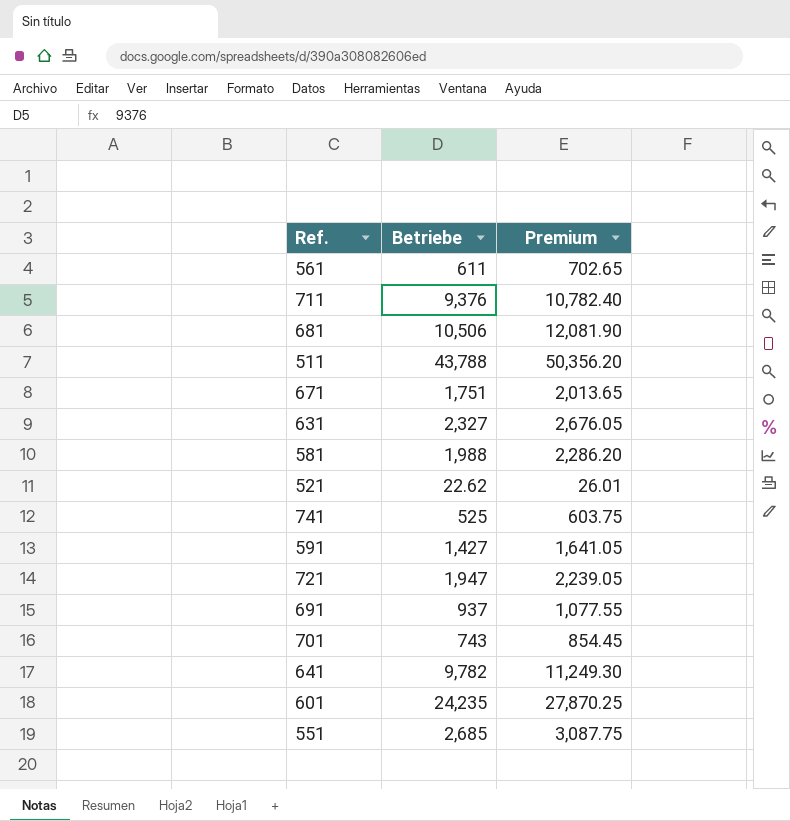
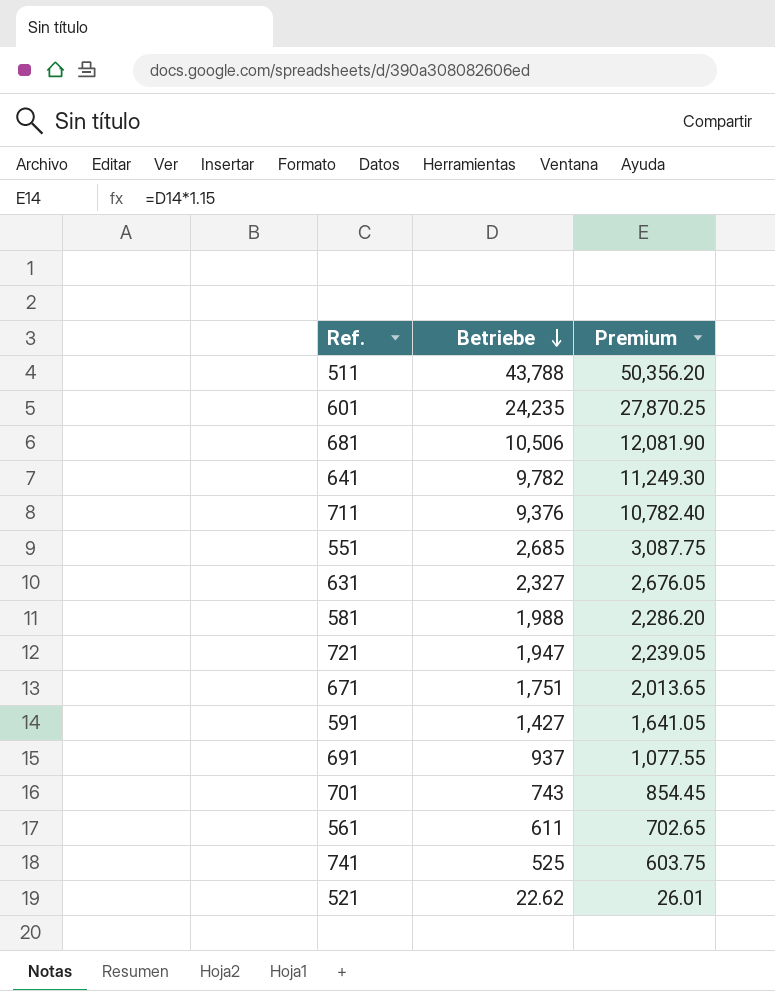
row order: none -> Betriebe descending

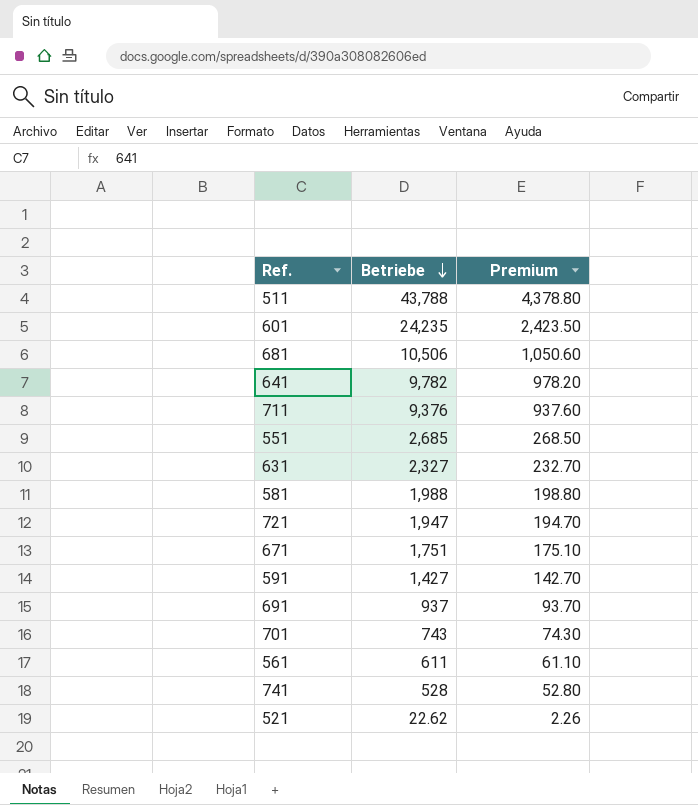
column Premium | formula: [Betriebe] * 1.15 -> [Betriebe] * 0.1
741 | Betriebe: 525 -> 528

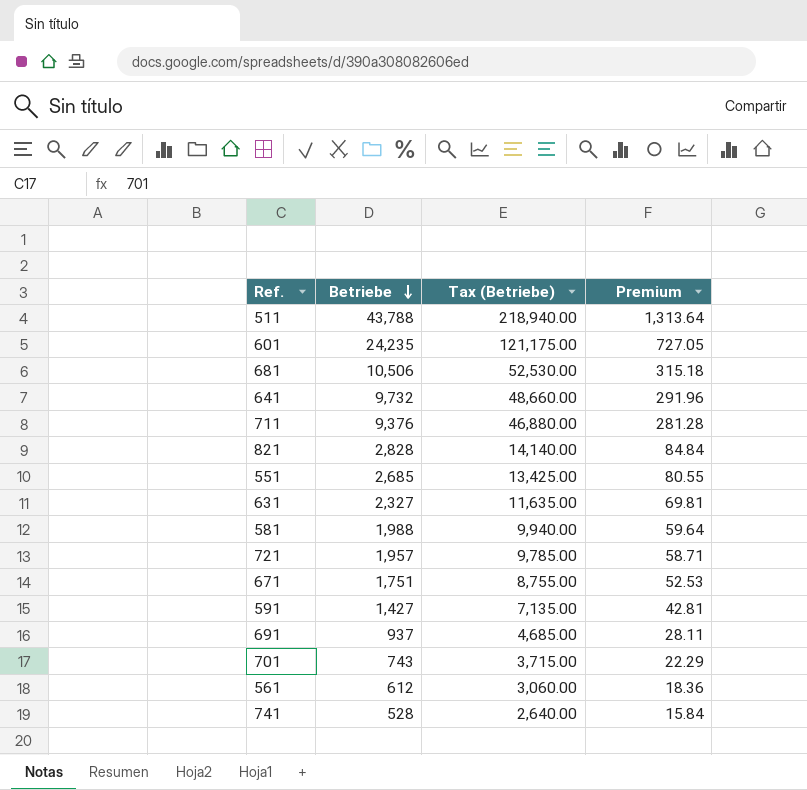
column Tax (Betriebe) | formula: none -> [Betriebe] * 5
column Premium | formula: [Betriebe] * 0.1 -> [Betriebe] * 0.03
row 521: 22.62 | 2.26 -> none
641 | Betriebe: 9,782 -> 9,732
row 821: none -> 2,828 | 14,140.00 | 84.84
721 | Betriebe: 1,947 -> 1,957
561 | Betriebe: 611 -> 612

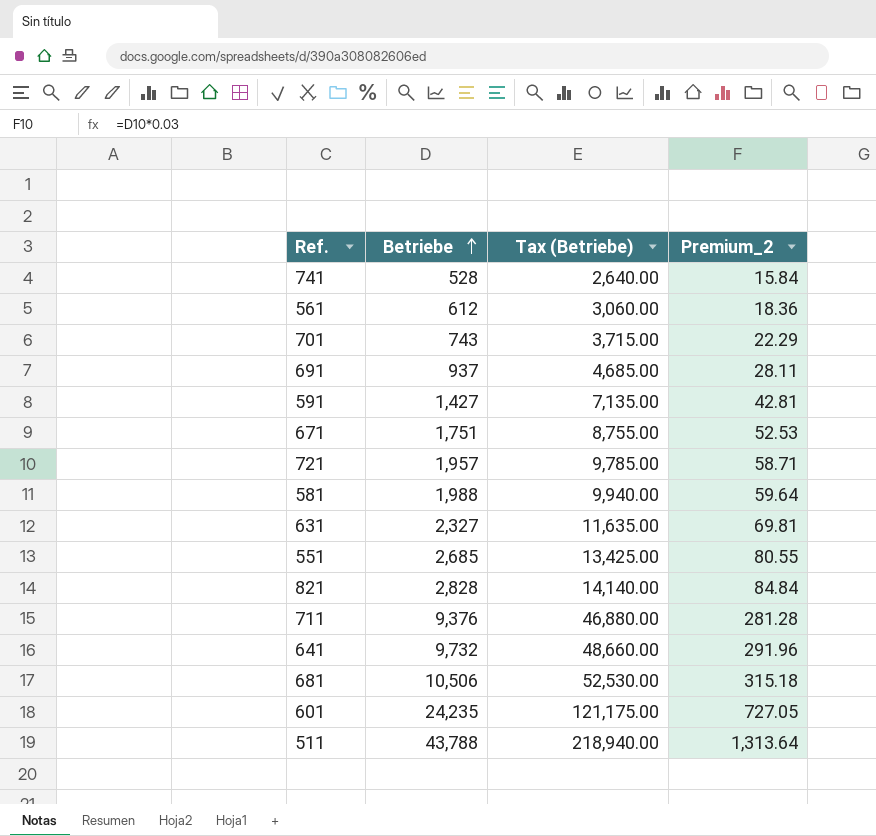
row order: Betriebe descending -> Betriebe ascending
column name: Premium -> Premium_2

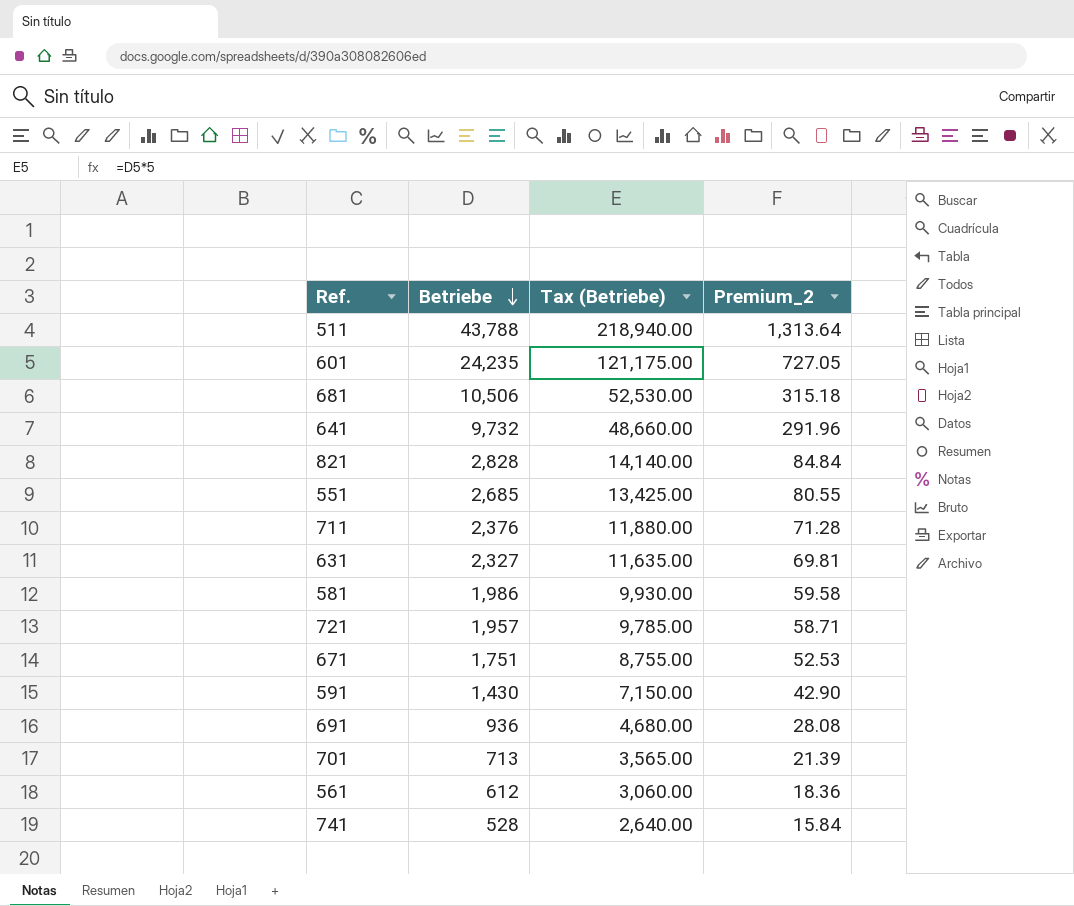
row order: Betriebe ascending -> Betriebe descending
711 | Betriebe: 9,376 -> 2,376
711 | Tax (Betriebe): 46,880.00 -> 11,880.00
711 | Premium_2: 281.28 -> 71.28
581 | Betriebe: 1,988 -> 1,986
581 | Tax (Betriebe): 9,940.00 -> 9,930.00
581 | Premium_2: 59.64 -> 59.58
591 | Betriebe: 1,427 -> 1,430
591 | Tax (Betriebe): 7,135.00 -> 7,150.00
591 | Premium_2: 42.81 -> 42.90
691 | Betriebe: 937 -> 936
691 | Tax (Betriebe): 4,685.00 -> 4,680.00
691 | Premium_2: 28.11 -> 28.08
701 | Betriebe: 743 -> 713
701 | Tax (Betriebe): 3,715.00 -> 3,565.00
701 | Premium_2: 22.29 -> 21.39

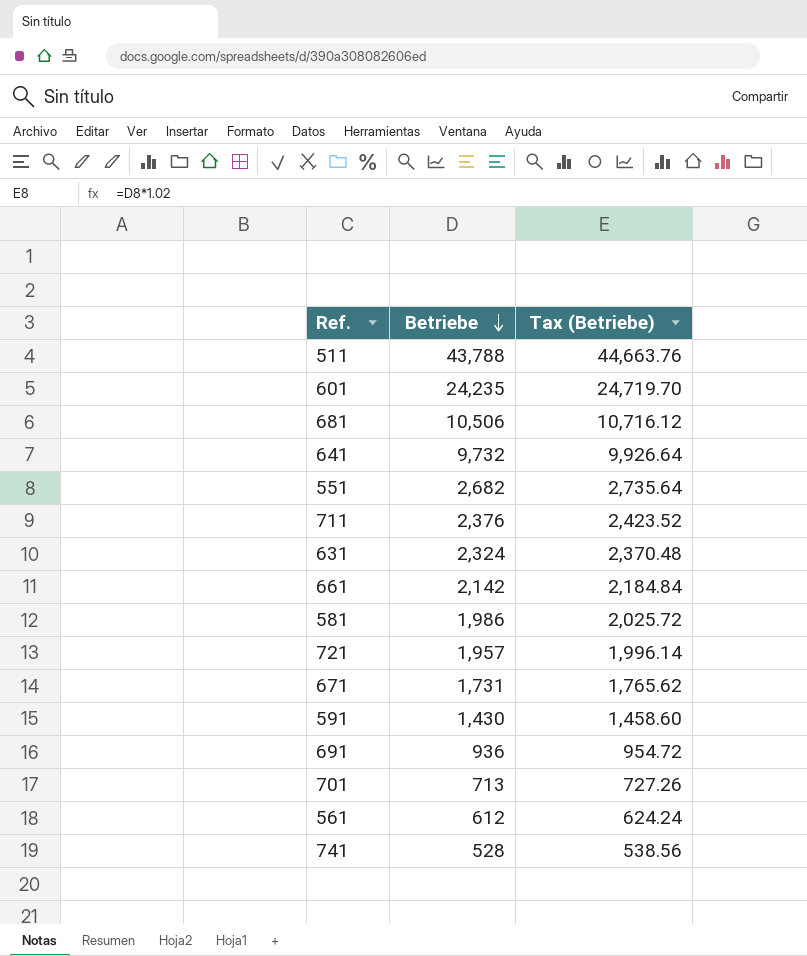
column Premium_2 | formula: [Betriebe] * 0.03 -> none
column Tax (Betriebe) | formula: [Betriebe] * 5 -> [Betriebe] * 1.02
row 821: 2,828 | 14,140.00 | 84.84 -> none
551 | Betriebe: 2,685 -> 2,682
631 | Betriebe: 2,327 -> 2,324
row 661: none -> 2,142 | 2,184.84
671 | Betriebe: 1,751 -> 1,731

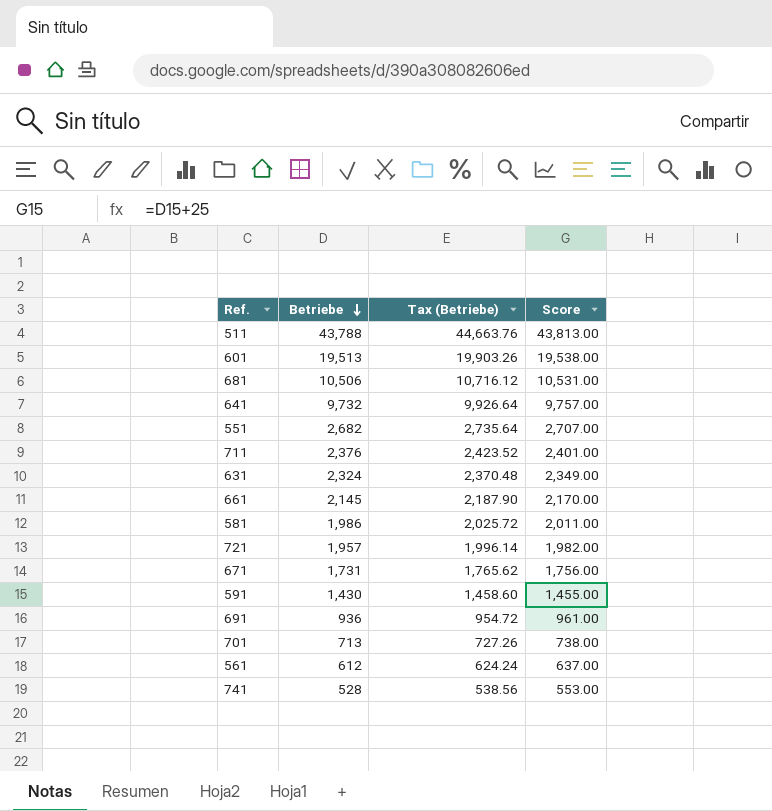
column Score | formula: none -> [Betriebe] + 25
601 | Betriebe: 24,235 -> 19,513
601 | Tax (Betriebe): 24,719.70 -> 19,903.26
661 | Betriebe: 2,142 -> 2,145
661 | Tax (Betriebe): 2,184.84 -> 2,187.90

